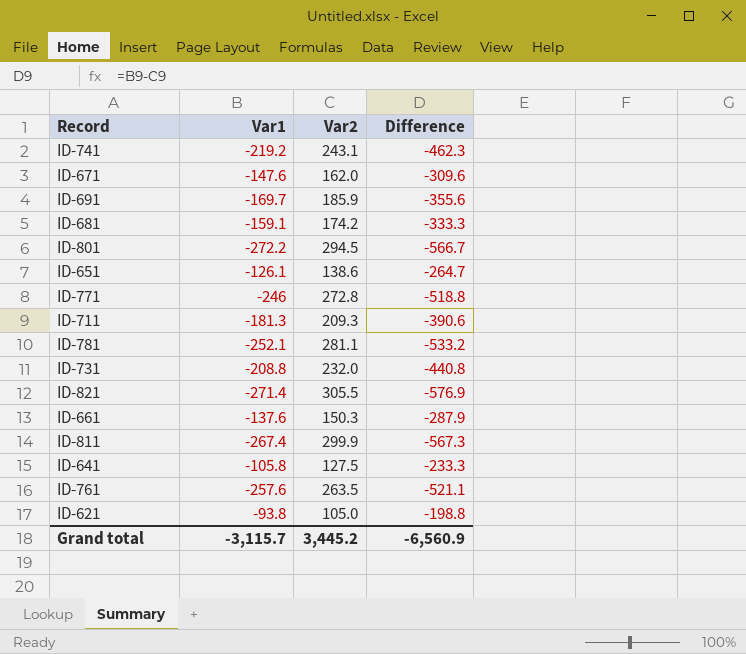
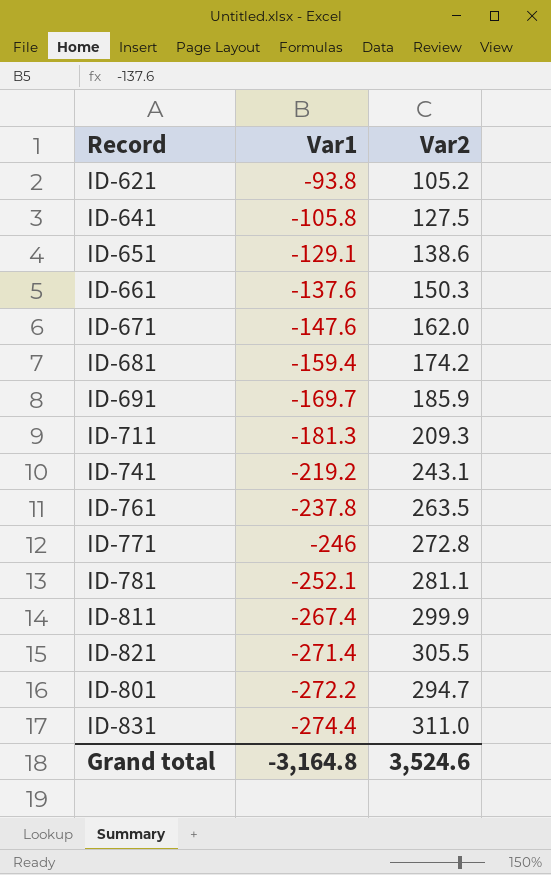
row order: none -> Var1 descending
column Difference | formula: [Var1] - [Var2] -> none
row ID-731: -208.8 | 232.0 | -440.8 -> none
ID-621 | Var2: 105.0 -> 105.2
ID-651 | Var1: -126.1 -> -129.1
ID-681 | Var1: -159.1 -> -159.4
ID-761 | Var1: -257.6 -> -237.8
ID-801 | Var2: 294.5 -> 294.7
row ID-831: none -> -274.4 | 311.0
Grand total | Var1: -3,115.7 -> -3,164.8
Grand total | Var2: 3,445.2 -> 3,524.6

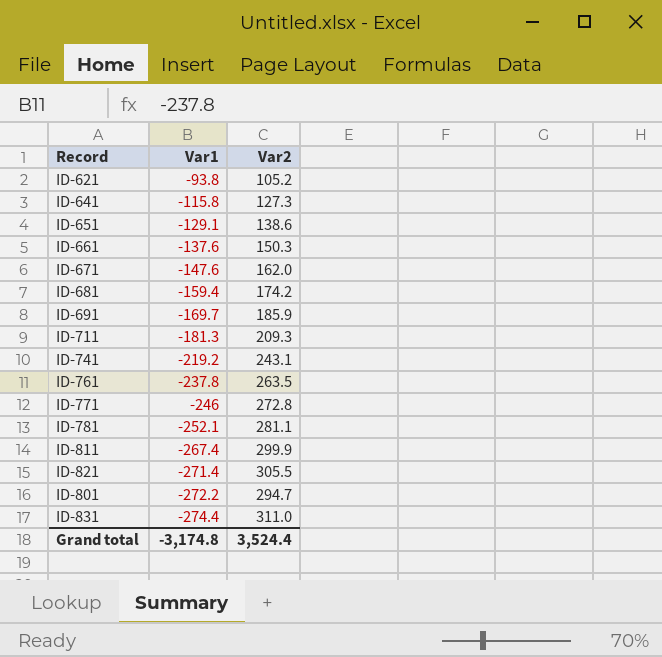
ID-641 | Var1: -105.8 -> -115.8
ID-641 | Var2: 127.5 -> 127.3
Grand total | Var1: -3,164.8 -> -3,174.8
Grand total | Var2: 3,524.6 -> 3,524.4

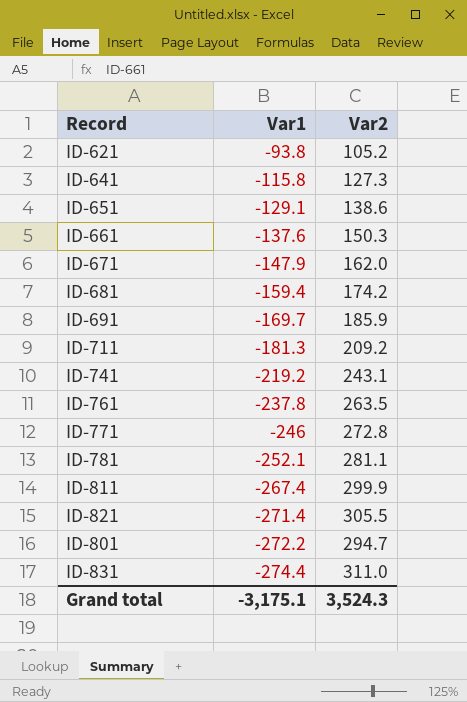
ID-671 | Var1: -147.6 -> -147.9
ID-711 | Var2: 209.3 -> 209.2
Grand total | Var1: -3,174.8 -> -3,175.1
Grand total | Var2: 3,524.4 -> 3,524.3

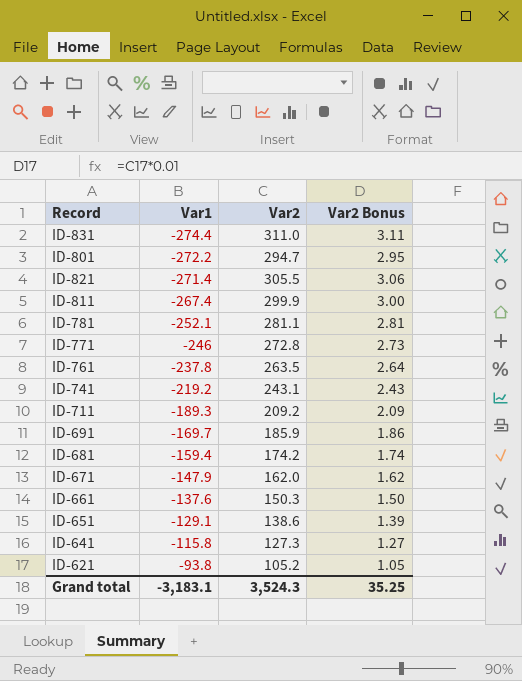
row order: Var1 descending -> Var1 ascending
column Var2 Bonus | formula: none -> [Var2] * 0.01
ID-711 | Var1: -181.3 -> -189.3
Grand total | Var1: -3,175.1 -> -3,183.1

